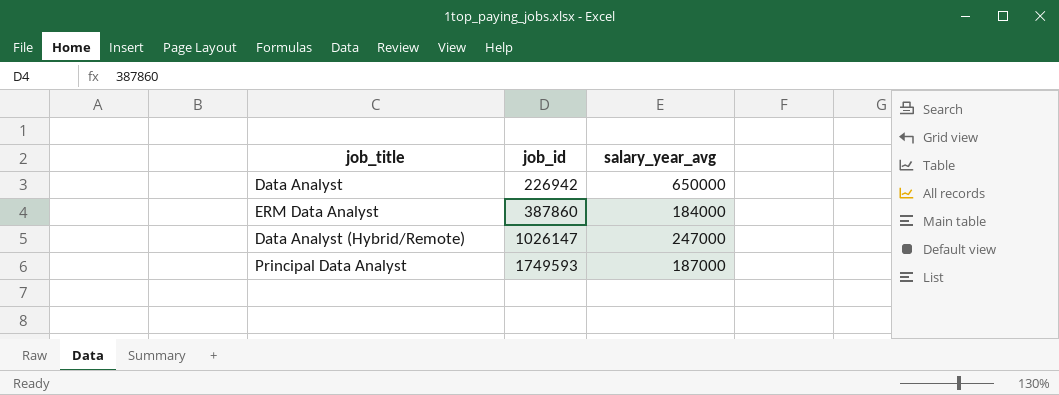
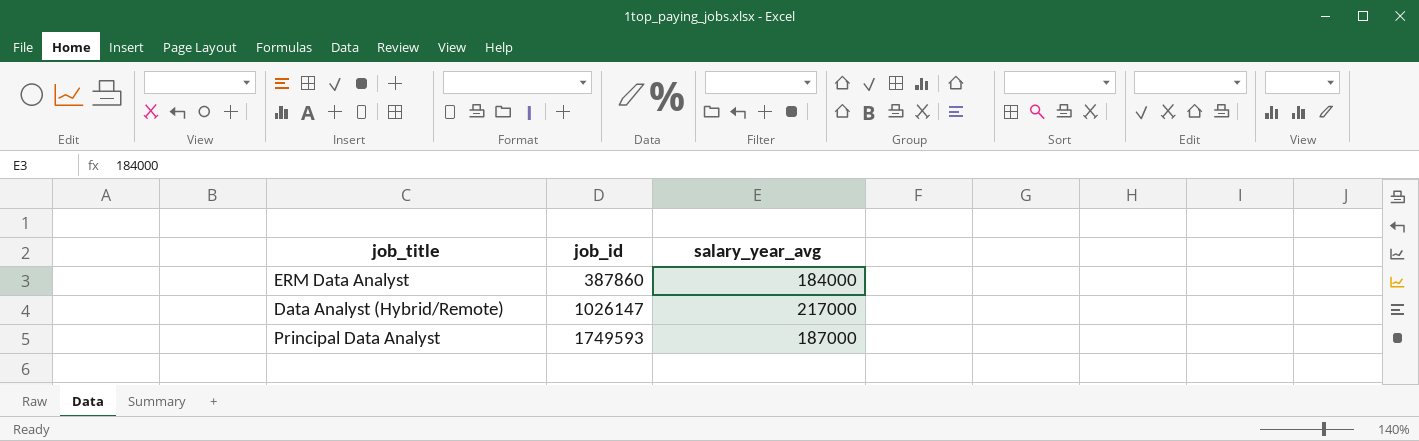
row Data Analyst: 226942 | 650000 -> none
Data Analyst (Hybrid/Remote) | salary_year_avg: 247000 -> 217000

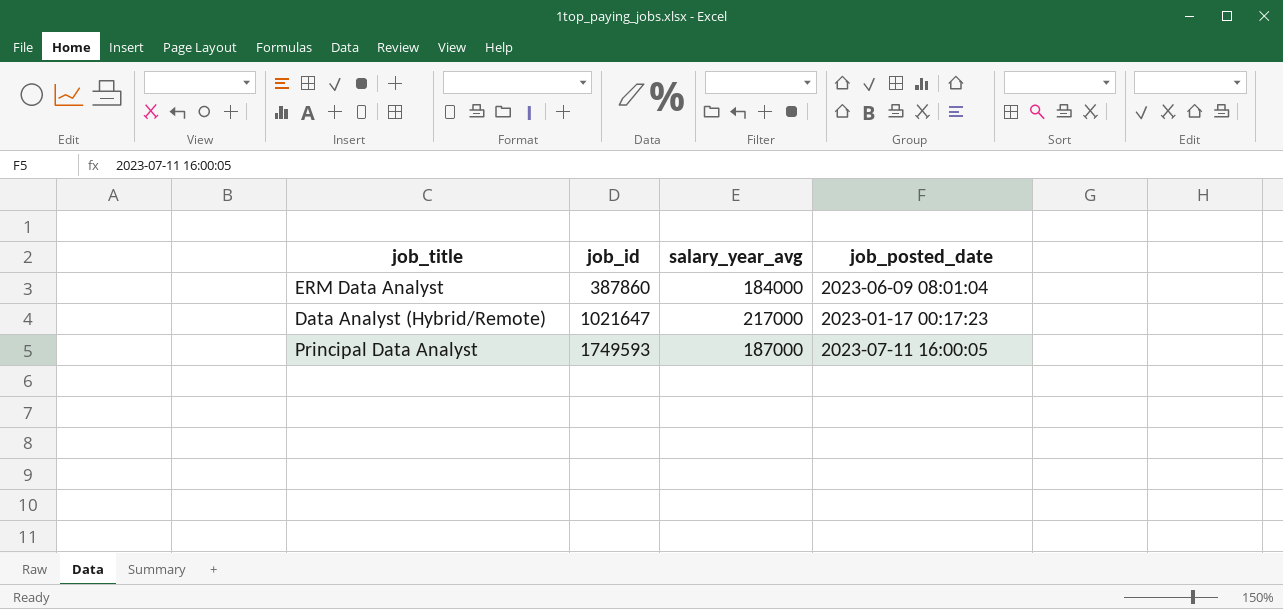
column job_posted_date | position: none -> 4
Data Analyst (Hybrid/Remote) | job_id: 1026147 -> 1021647

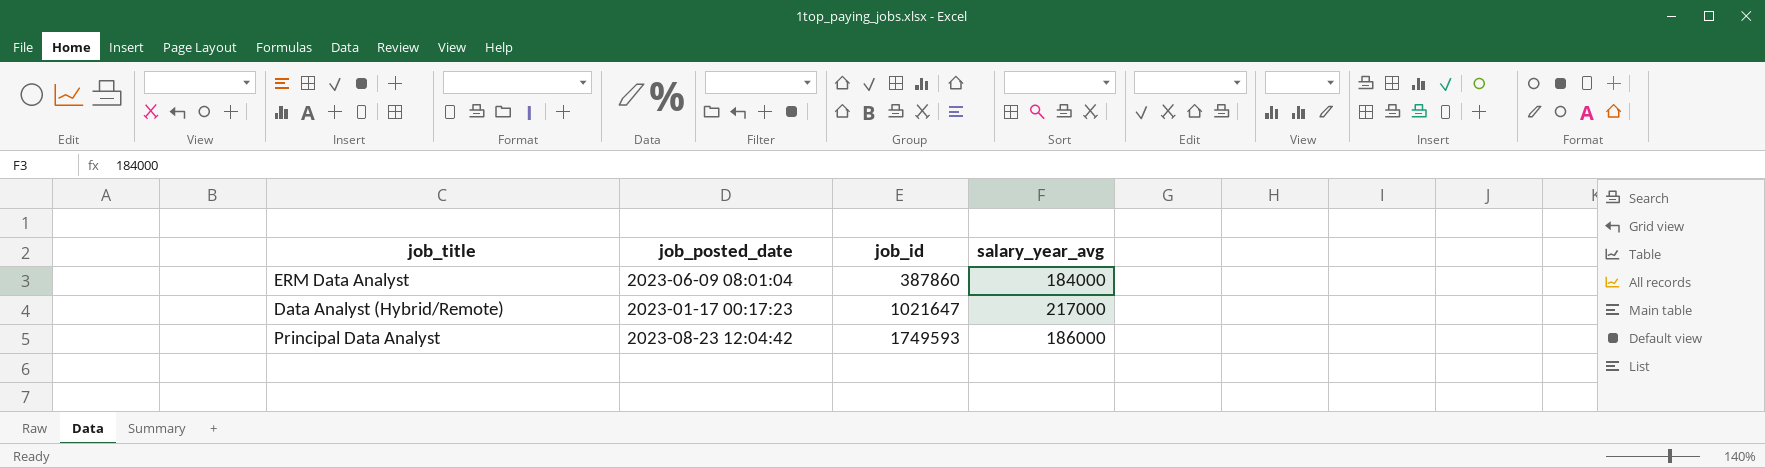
column job_posted_date | position: 4 -> 2
Principal Data Analyst | job_posted_date: 2023-07-11 16:00:05 -> 2023-08-23 12:04:42
Principal Data Analyst | salary_year_avg: 187000 -> 186000

